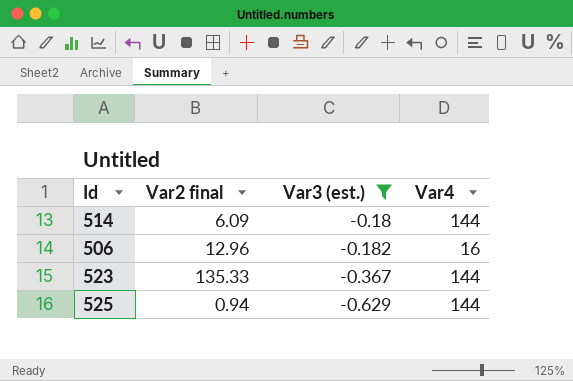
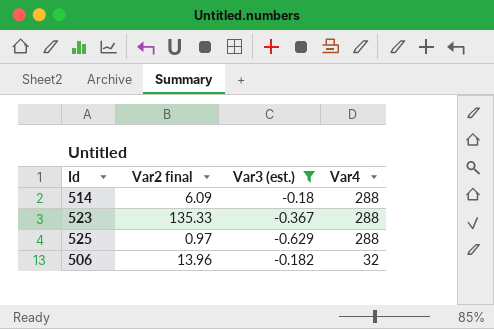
row order: Var3 (est.) descending -> Var4 descending
514 | Var4: 144 -> 288
523 | Var4: 144 -> 288
525 | Var2 final: 0.94 -> 0.97
525 | Var4: 144 -> 288
506 | Var2 final: 12.96 -> 13.96
506 | Var4: 16 -> 32

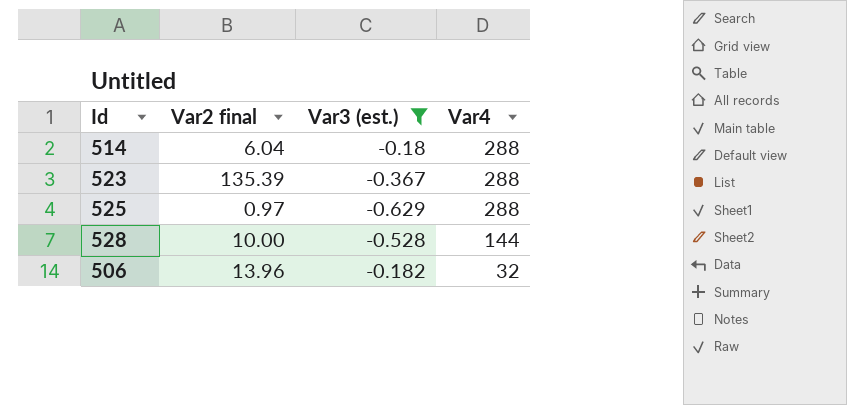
514 | Var2 final: 6.09 -> 6.04
523 | Var2 final: 135.33 -> 135.39
row 528: none -> 10.00 | -0.528 | 144

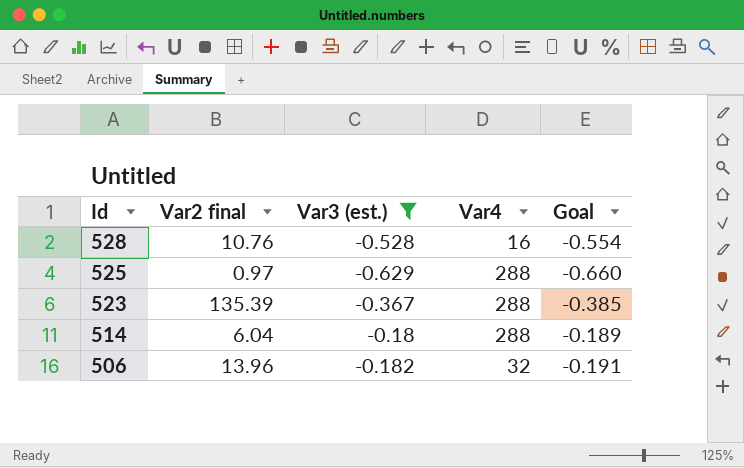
row order: Var4 descending -> Id descending
column Goal | formula: none -> [Var3 (est.)] * 1.05
528 | Var2 final: 10.00 -> 10.76
528 | Var4: 144 -> 16

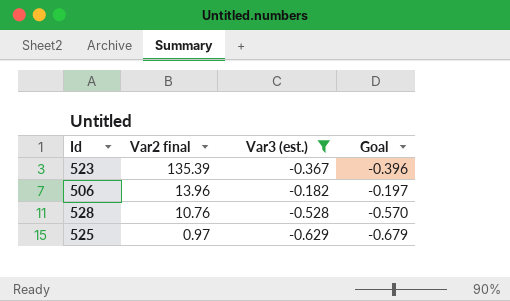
row order: Id descending -> Var2 final descending
column Var4 | position: 4 -> none
column Goal | formula: [Var3 (est.)] * 1.05 -> [Var3 (est.)] * 1.08
row 514: 6.04 | -0.18 | 288 | -0.189 -> none

